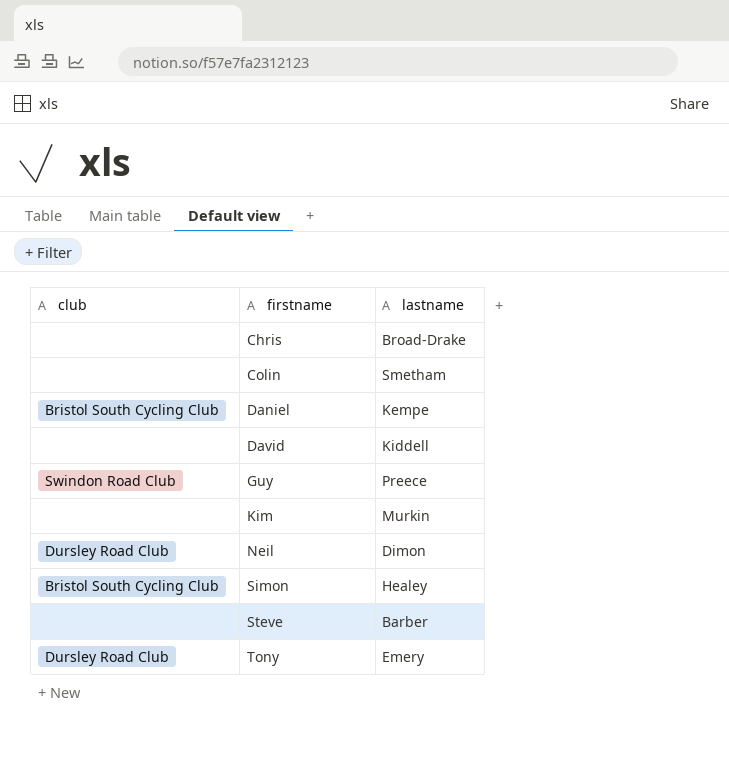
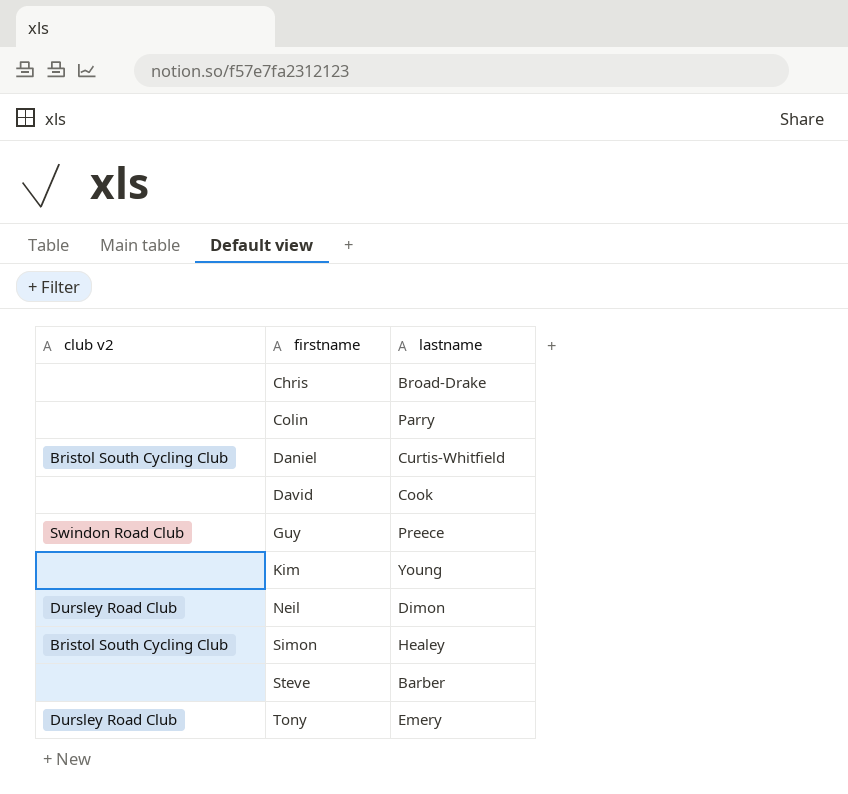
column name: club -> club v2
Colin | lastname: Smetham -> Parry
Daniel | lastname: Kempe -> Curtis-Whitfield
David | lastname: Kiddell -> Cook
Kim | lastname: Murkin -> Young

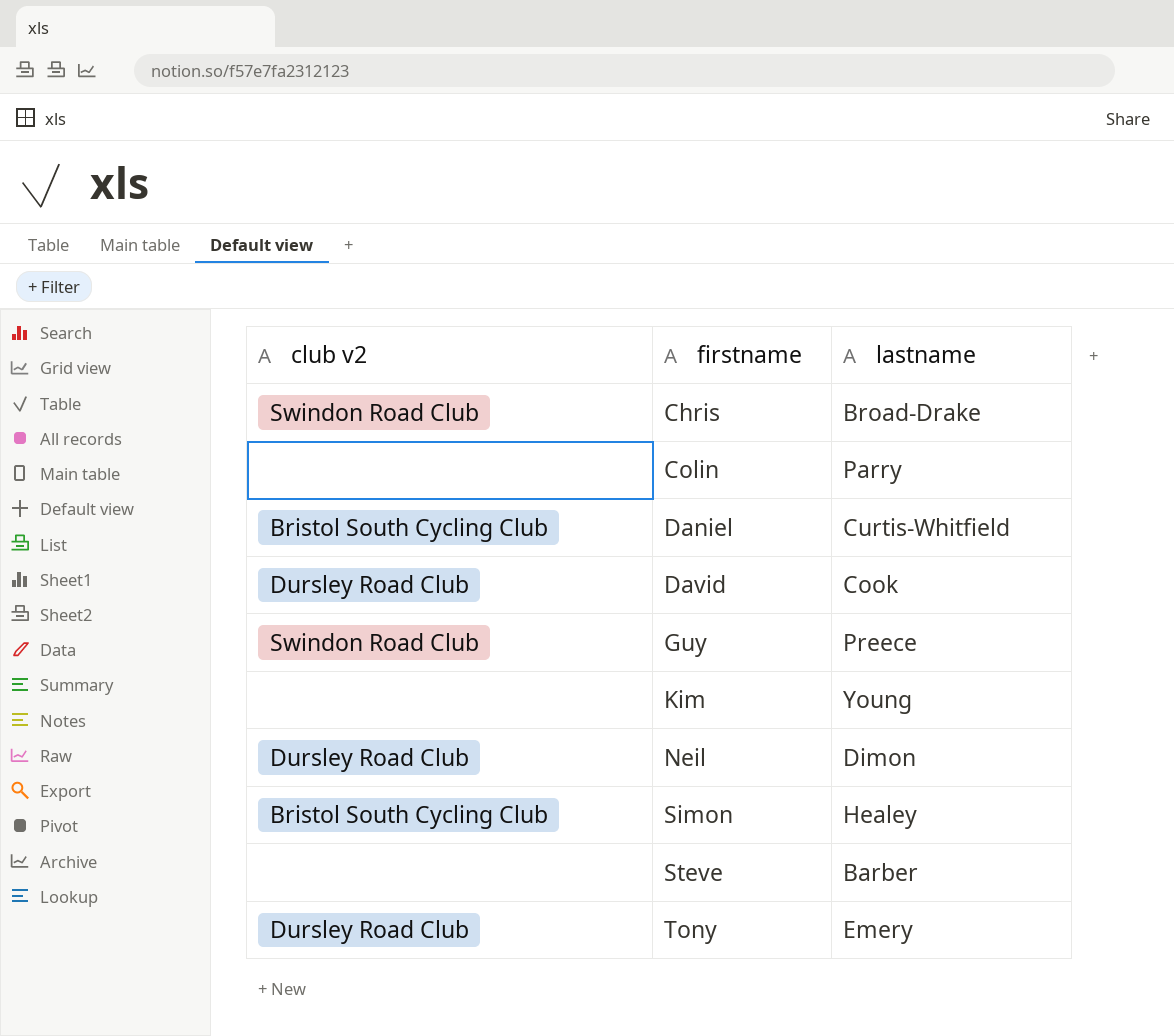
Chris | club v2: none -> Swindon Road Club
David | club v2: none -> Dursley Road Club

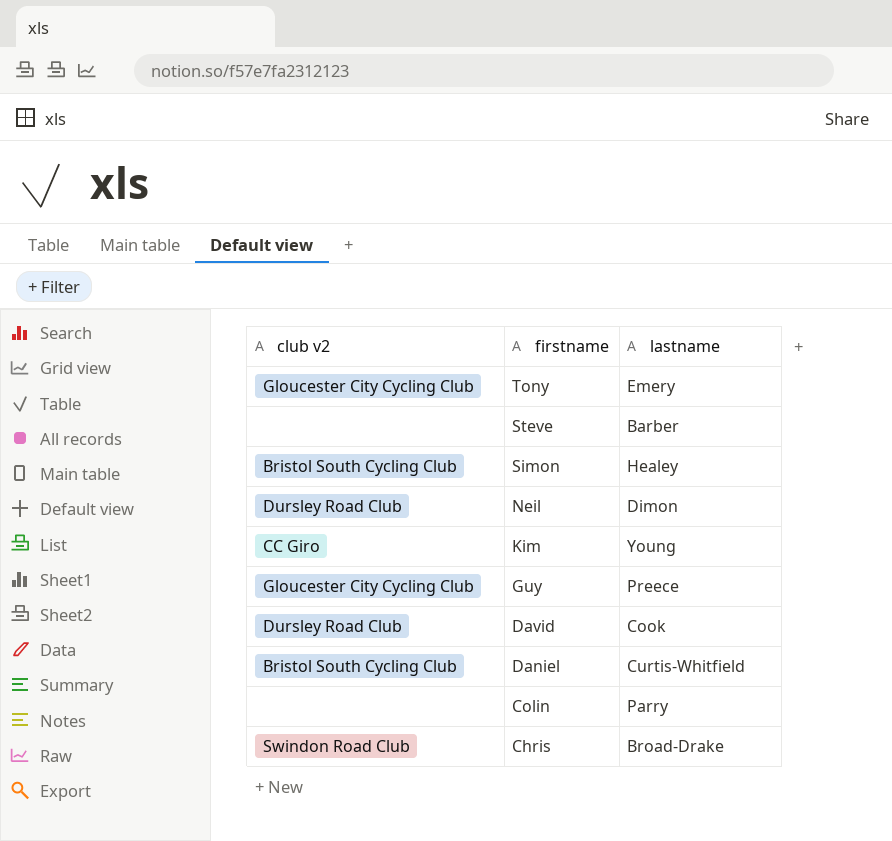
row order: firstname ascending -> firstname descending
Tony | club v2: Dursley Road Club -> Gloucester City Cycling Club
Kim | club v2: none -> CC Giro
Guy | club v2: Swindon Road Club -> Gloucester City Cycling Club

